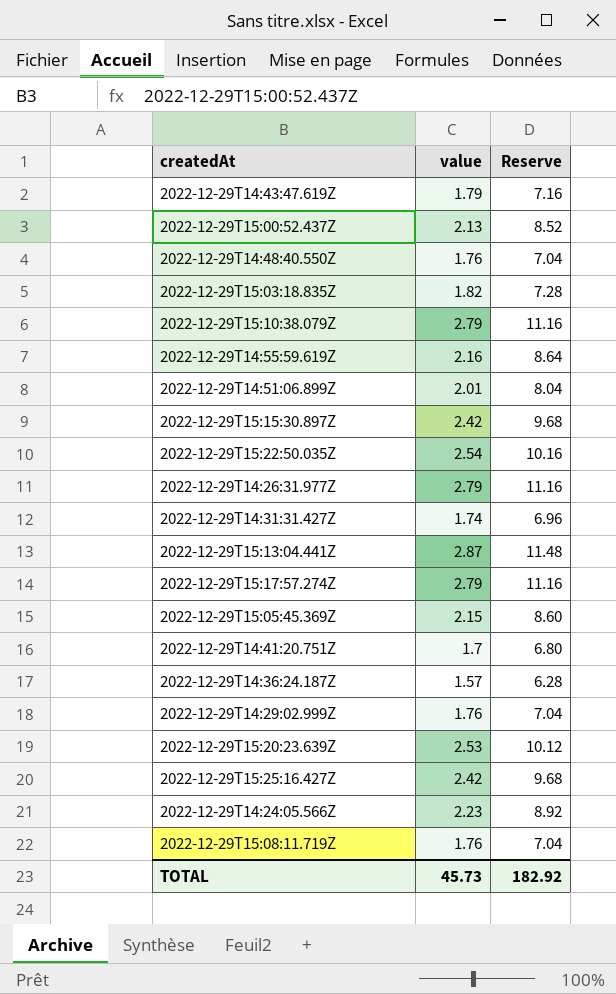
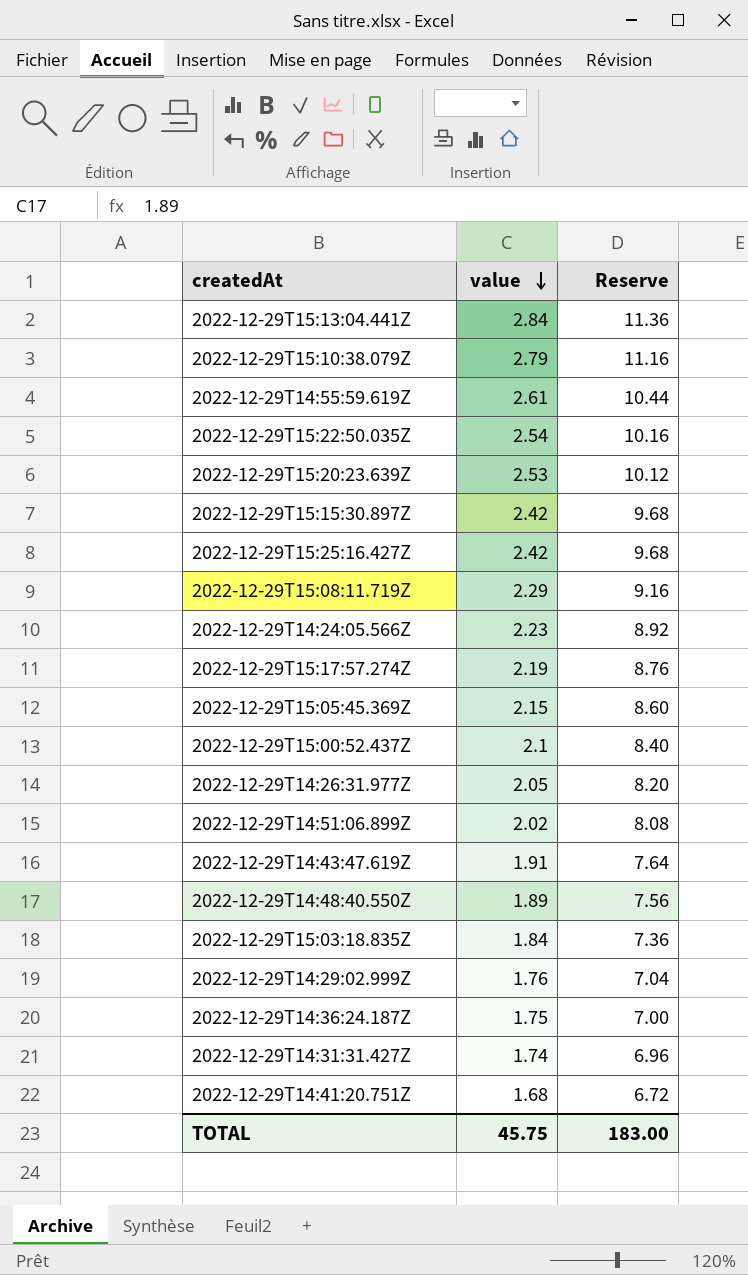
row order: none -> value descending
2022-12-29T15:13:04.441Z | value: 2.87 -> 2.84
2022-12-29T15:13:04.441Z | Reserve: 11.48 -> 11.36
2022-12-29T14:55:59.619Z | value: 2.16 -> 2.61
2022-12-29T14:55:59.619Z | Reserve: 8.64 -> 10.44
2022-12-29T15:08:11.719Z | value: 1.76 -> 2.29
2022-12-29T15:08:11.719Z | Reserve: 7.04 -> 9.16
2022-12-29T15:17:57.274Z | value: 2.79 -> 2.19
2022-12-29T15:17:57.274Z | Reserve: 11.16 -> 8.76
2022-12-29T15:00:52.437Z | value: 2.13 -> 2.1
2022-12-29T15:00:52.437Z | Reserve: 8.52 -> 8.40
2022-12-29T14:26:31.977Z | value: 2.79 -> 2.05
2022-12-29T14:26:31.977Z | Reserve: 11.16 -> 8.20
2022-12-29T14:51:06.899Z | value: 2.01 -> 2.02
2022-12-29T14:51:06.899Z | Reserve: 8.04 -> 8.08
2022-12-29T14:43:47.619Z | value: 1.79 -> 1.91
2022-12-29T14:43:47.619Z | Reserve: 7.16 -> 7.64
2022-12-29T14:48:40.550Z | value: 1.76 -> 1.89
2022-12-29T14:48:40.550Z | Reserve: 7.04 -> 7.56
2022-12-29T15:03:18.835Z | value: 1.82 -> 1.84
2022-12-29T15:03:18.835Z | Reserve: 7.28 -> 7.36
2022-12-29T14:36:24.187Z | value: 1.57 -> 1.75
2022-12-29T14:36:24.187Z | Reserve: 6.28 -> 7.00
2022-12-29T14:41:20.751Z | value: 1.7 -> 1.68
2022-12-29T14:41:20.751Z | Reserve: 6.80 -> 6.72
TOTAL | value: 45.73 -> 45.75
TOTAL | Reserve: 182.92 -> 183.00

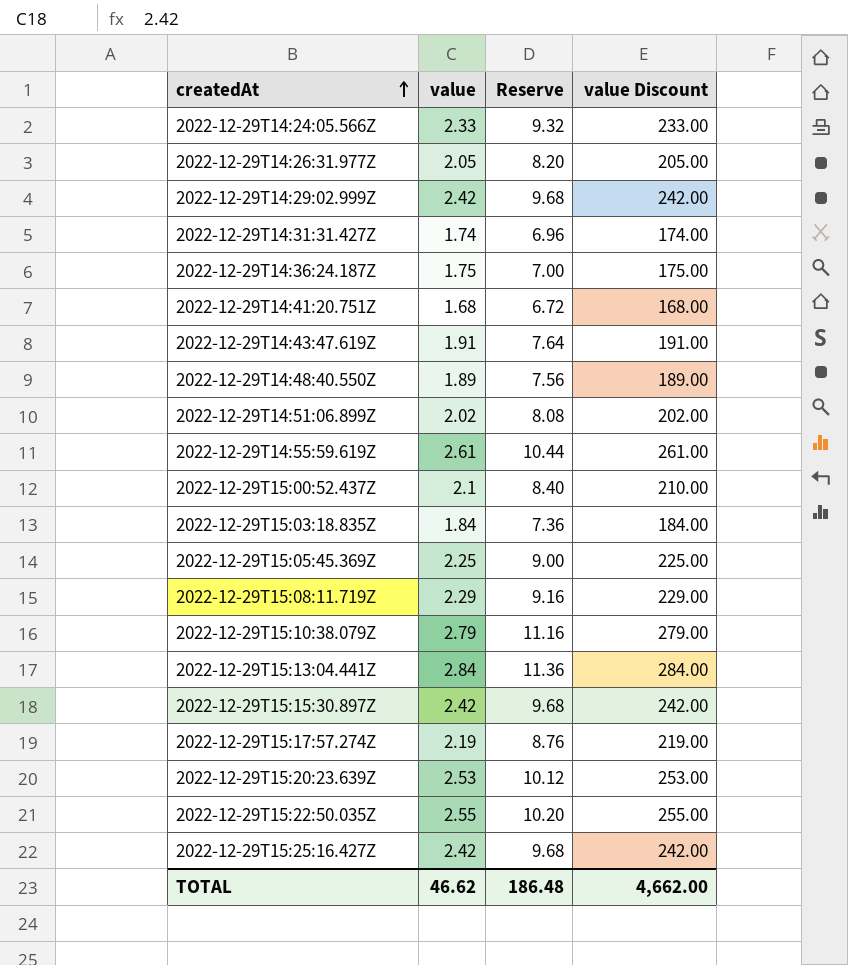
row order: value descending -> createdAt ascending
column value Discount | formula: none -> [value] * 100
2022-12-29T14:24:05.566Z | value: 2.23 -> 2.33
2022-12-29T14:24:05.566Z | Reserve: 8.92 -> 9.32
2022-12-29T14:29:02.999Z | value: 1.76 -> 2.42
2022-12-29T14:29:02.999Z | Reserve: 7.04 -> 9.68
2022-12-29T15:05:45.369Z | value: 2.15 -> 2.25
2022-12-29T15:05:45.369Z | Reserve: 8.60 -> 9.00
2022-12-29T15:22:50.035Z | value: 2.54 -> 2.55
2022-12-29T15:22:50.035Z | Reserve: 10.16 -> 10.20
TOTAL | value: 45.75 -> 46.62
TOTAL | Reserve: 183.00 -> 186.48

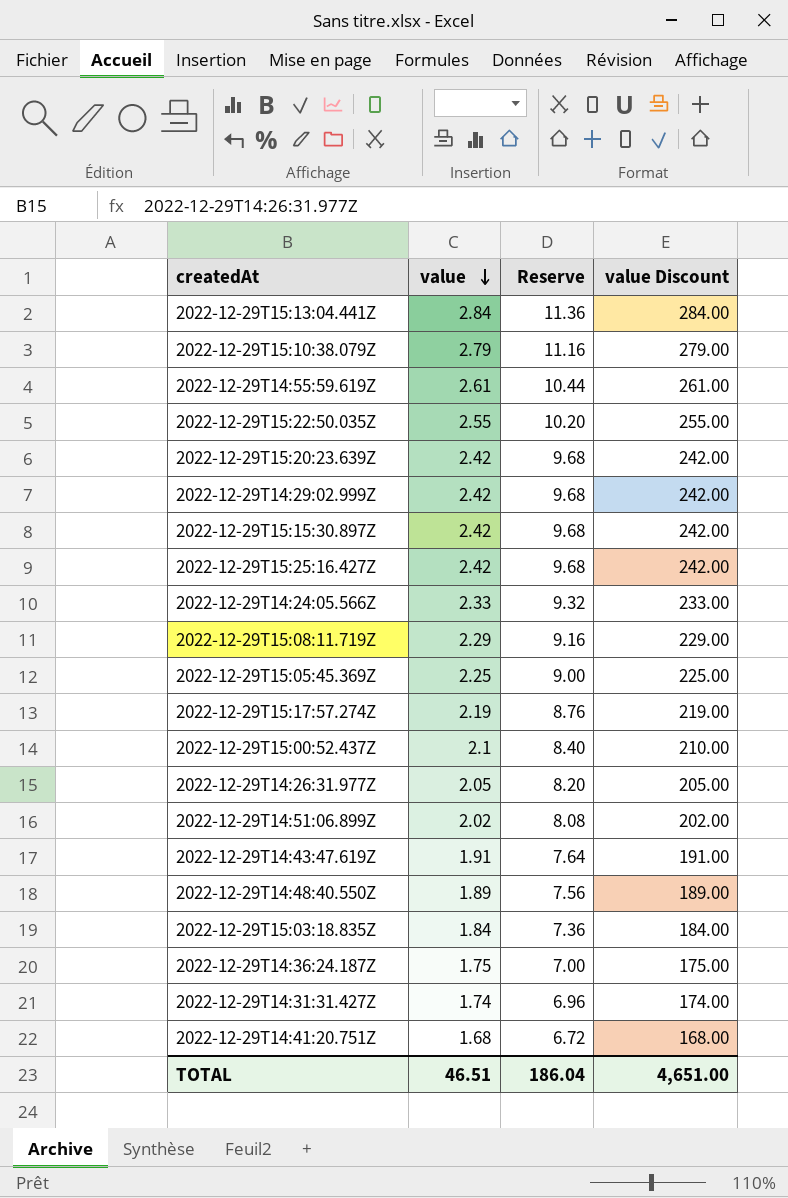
row order: createdAt ascending -> value descending
2022-12-29T15:20:23.639Z | value: 2.53 -> 2.42
2022-12-29T15:20:23.639Z | Reserve: 10.12 -> 9.68
2022-12-29T15:20:23.639Z | value Discount: 253.00 -> 242.00
TOTAL | value: 46.62 -> 46.51
TOTAL | Reserve: 186.48 -> 186.04
TOTAL | value Discount: 4,662.00 -> 4,651.00

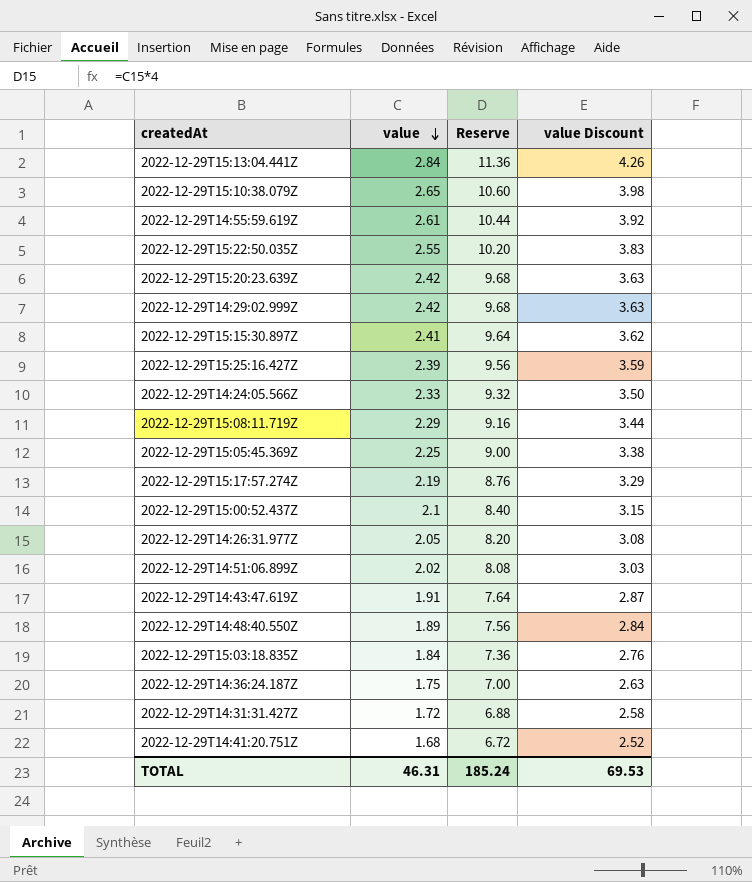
column value Discount | formula: [value] * 100 -> [value] * 1.5
2022-12-29T15:10:38.079Z | value: 2.79 -> 2.65
2022-12-29T15:10:38.079Z | Reserve: 11.16 -> 10.60
2022-12-29T15:15:30.897Z | value: 2.42 -> 2.41
2022-12-29T15:15:30.897Z | Reserve: 9.68 -> 9.64
2022-12-29T15:25:16.427Z | value: 2.42 -> 2.39
2022-12-29T15:25:16.427Z | Reserve: 9.68 -> 9.56
2022-12-29T14:31:31.427Z | value: 1.74 -> 1.72
2022-12-29T14:31:31.427Z | Reserve: 6.96 -> 6.88
TOTAL | value: 46.51 -> 46.31
TOTAL | Reserve: 186.04 -> 185.24
TOTAL | value Discount: 4,651.00 -> 69.53

